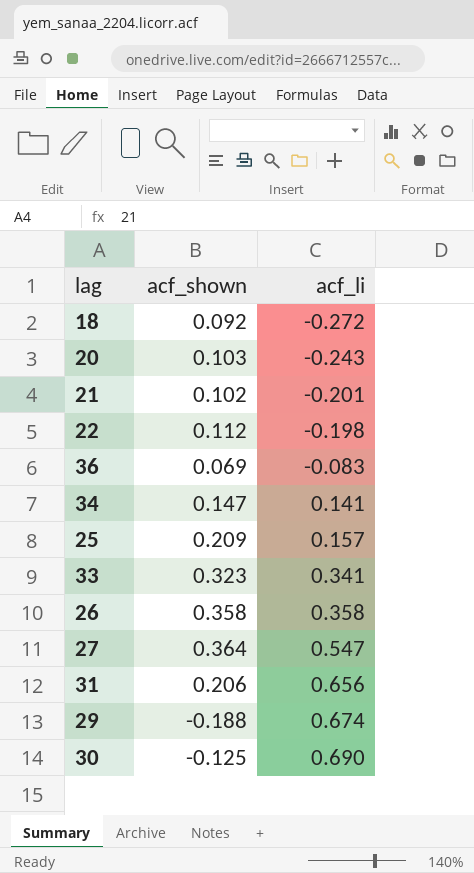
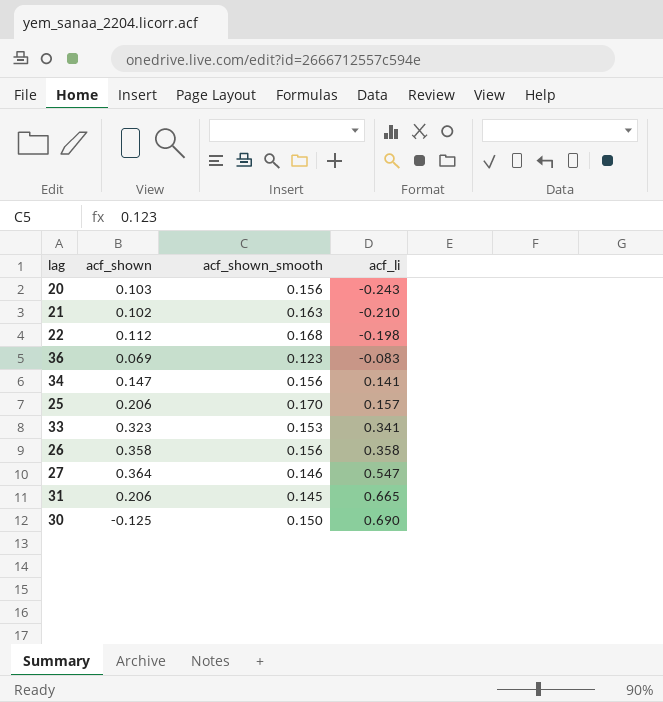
column acf_shown_smooth | position: none -> 3
row 18: 0.092 | -0.272 -> none
row 29: -0.188 | 0.674 -> none
21 | acf_li: -0.201 -> -0.210
25 | acf_shown: 0.209 -> 0.206
31 | acf_li: 0.656 -> 0.665

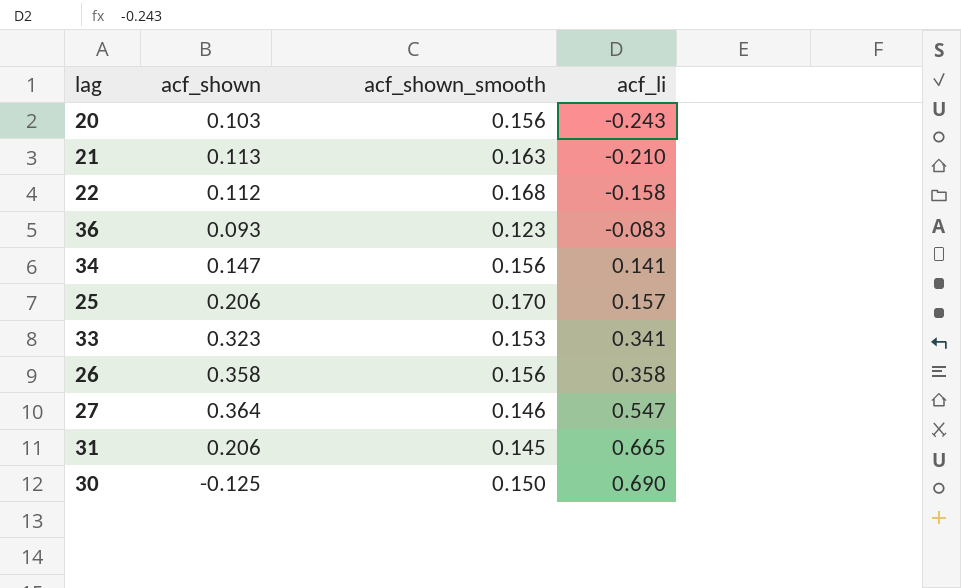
21 | acf_shown: 0.102 -> 0.113
22 | acf_li: -0.198 -> -0.158
36 | acf_shown: 0.069 -> 0.093

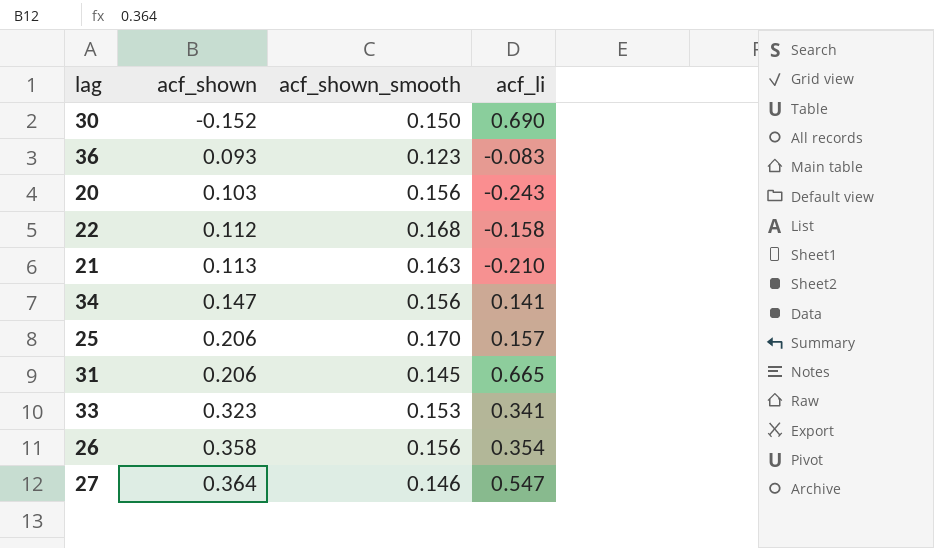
row order: acf_li ascending -> acf_shown ascending
30 | acf_shown: -0.125 -> -0.152
26 | acf_li: 0.358 -> 0.354

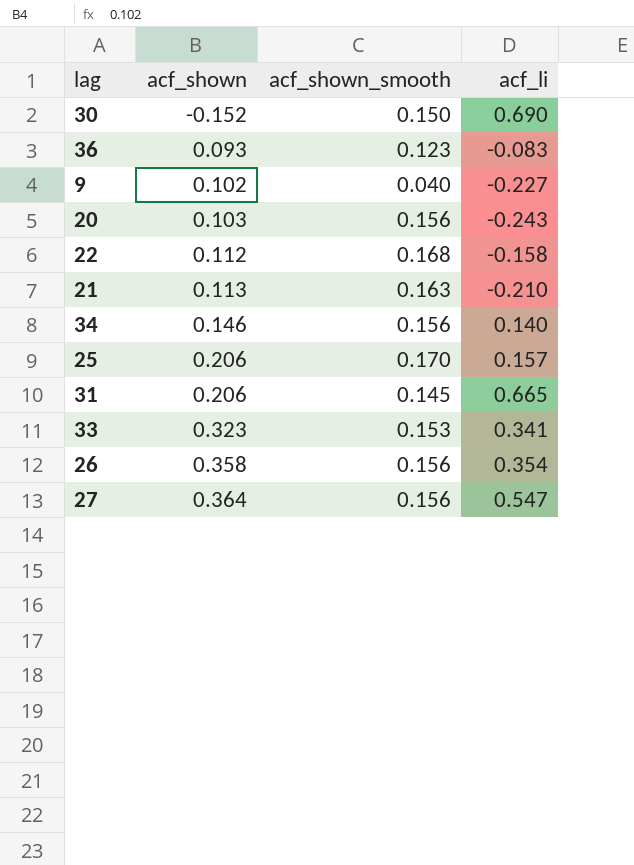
row 9: none -> 0.102 | 0.040 | -0.227
34 | acf_shown: 0.147 -> 0.146
34 | acf_li: 0.141 -> 0.140
27 | acf_shown_smooth: 0.146 -> 0.156

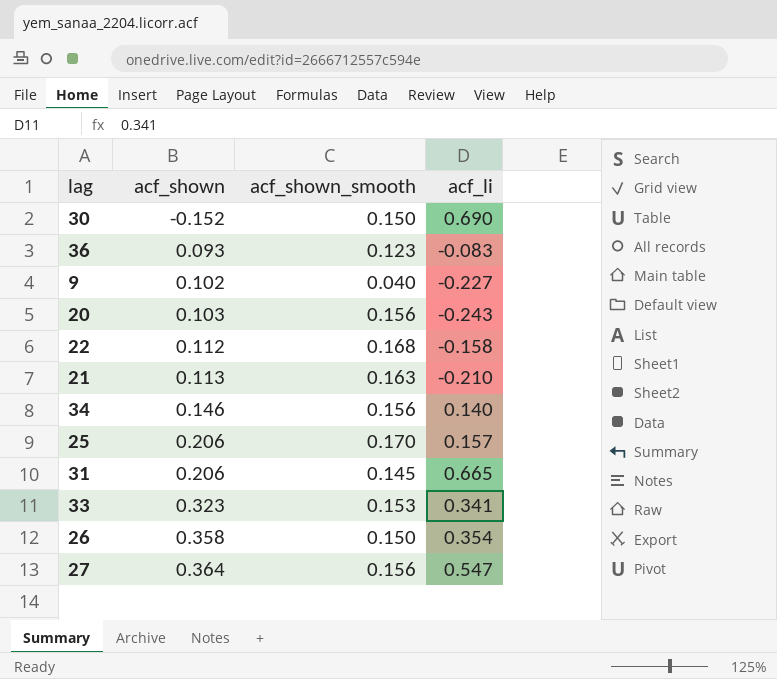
26 | acf_shown_smooth: 0.156 -> 0.150

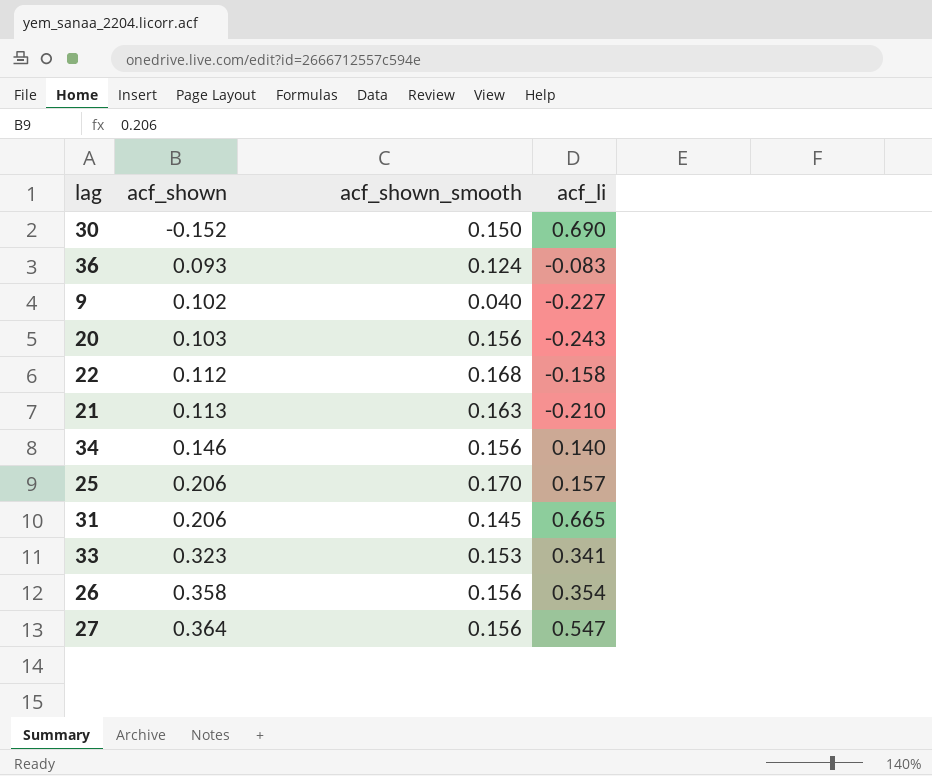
36 | acf_shown_smooth: 0.123 -> 0.124
26 | acf_shown_smooth: 0.150 -> 0.156

